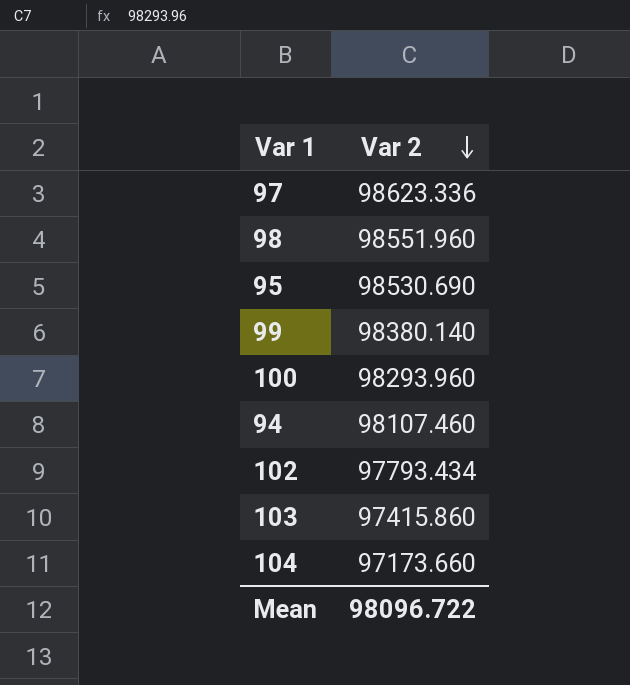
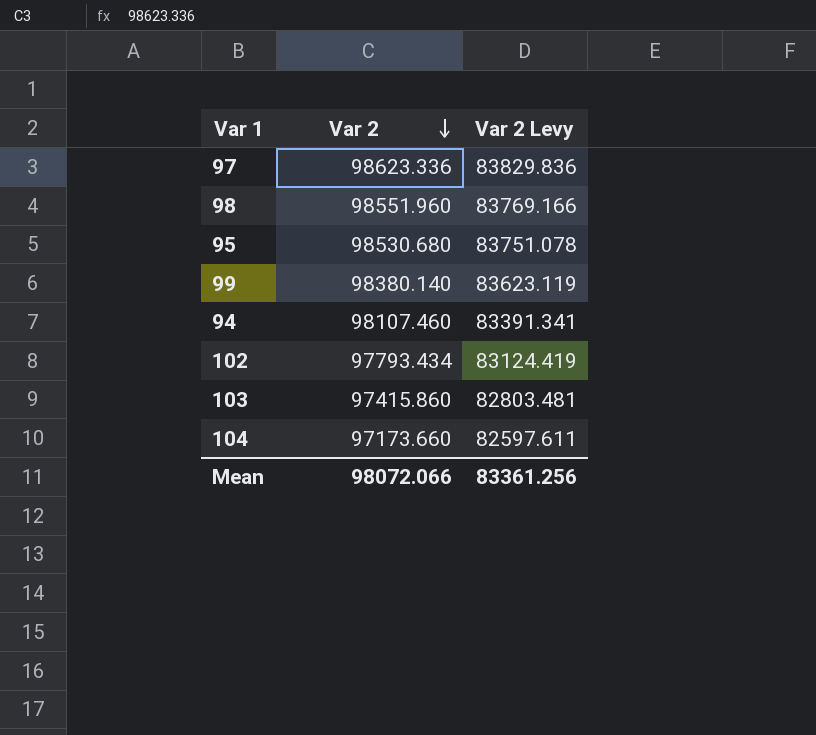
column Var 2 Levy | formula: none -> [Var 2] * 0.85
row 100: 98293.960 -> none
95 | Var 2: 98530.690 -> 98530.680
Mean | Var 2: 98096.722 -> 98072.066

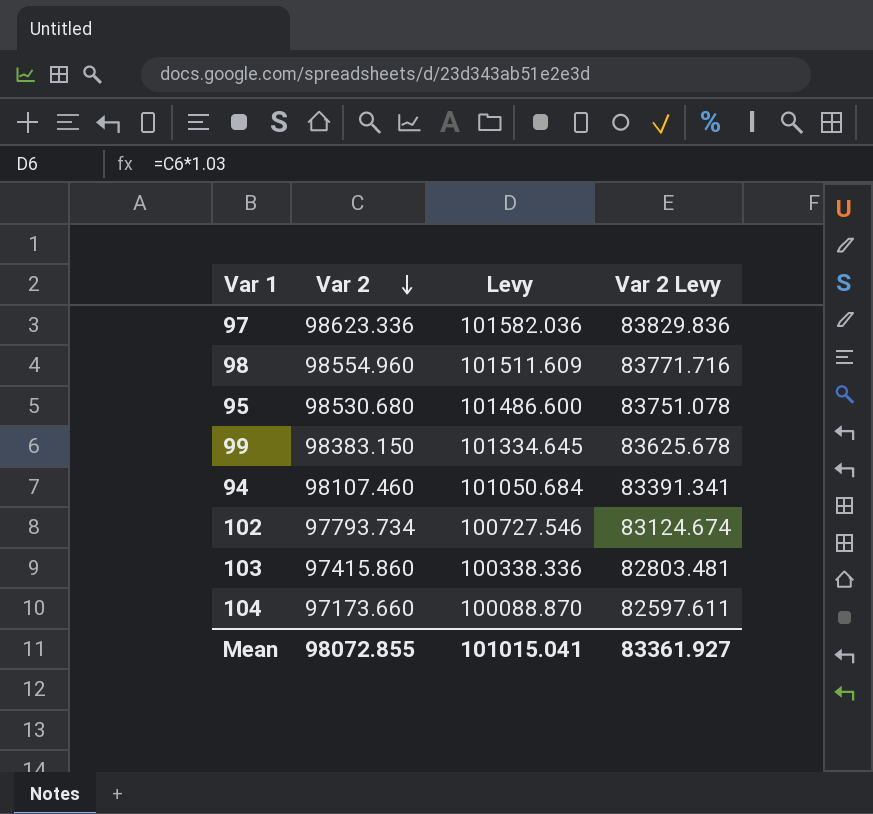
column Levy | formula: none -> [Var 2] * 1.03
98 | Var 2: 98551.960 -> 98554.960
98 | Var 2 Levy: 83769.166 -> 83771.716
99 | Var 2: 98380.140 -> 98383.150
99 | Var 2 Levy: 83623.119 -> 83625.678
102 | Var 2: 97793.434 -> 97793.734
102 | Var 2 Levy: 83124.419 -> 83124.674
Mean | Var 2: 98072.066 -> 98072.855
Mean | Var 2 Levy: 83361.256 -> 83361.927

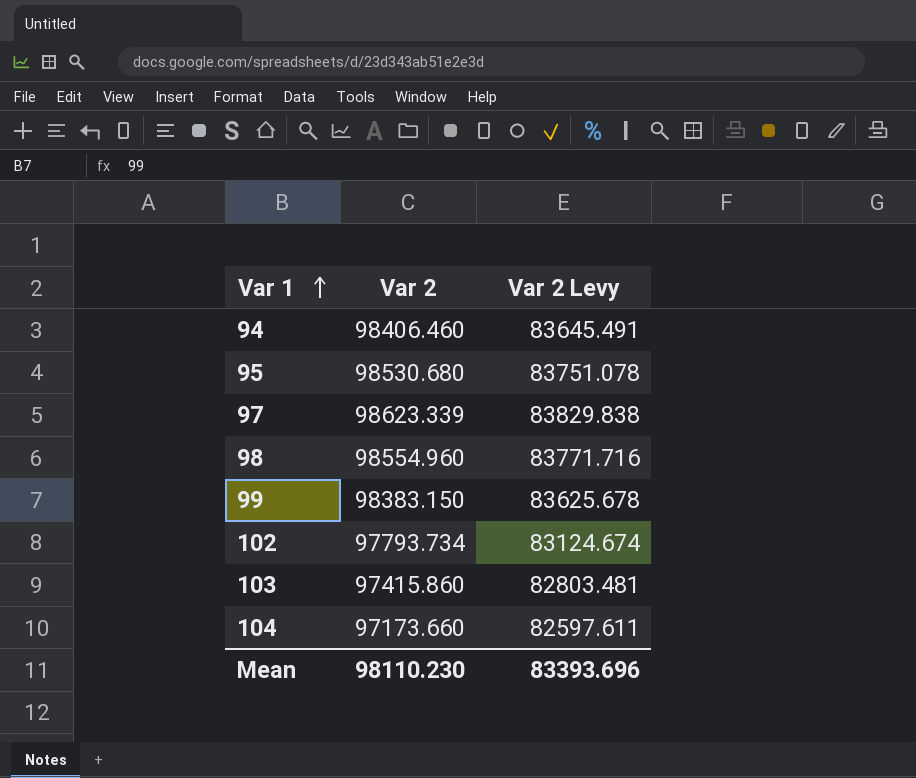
row order: Var 2 descending -> Var 1 ascending
column Levy | formula: [Var 2] * 1.03 -> none
94 | Var 2: 98107.460 -> 98406.460
94 | Var 2 Levy: 83391.341 -> 83645.491
97 | Var 2: 98623.336 -> 98623.339
97 | Var 2 Levy: 83829.836 -> 83829.838
Mean | Var 2: 98072.855 -> 98110.230
Mean | Var 2 Levy: 83361.927 -> 83393.696

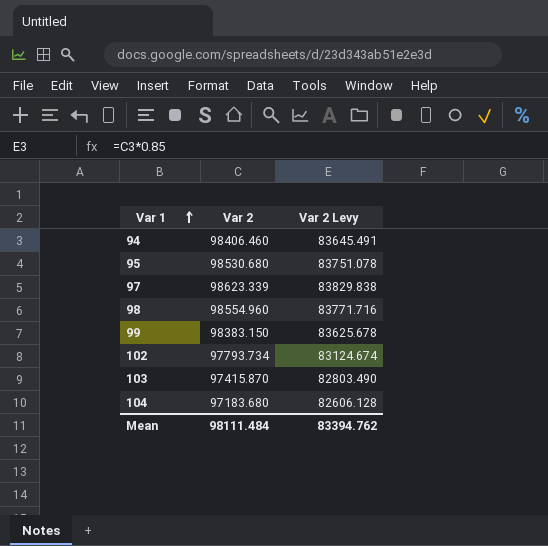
103 | Var 2: 97415.860 -> 97415.870
103 | Var 2 Levy: 82803.481 -> 82803.490
104 | Var 2: 97173.660 -> 97183.680
104 | Var 2 Levy: 82597.611 -> 82606.128
Mean | Var 2: 98110.230 -> 98111.484
Mean | Var 2 Levy: 83393.696 -> 83394.762

